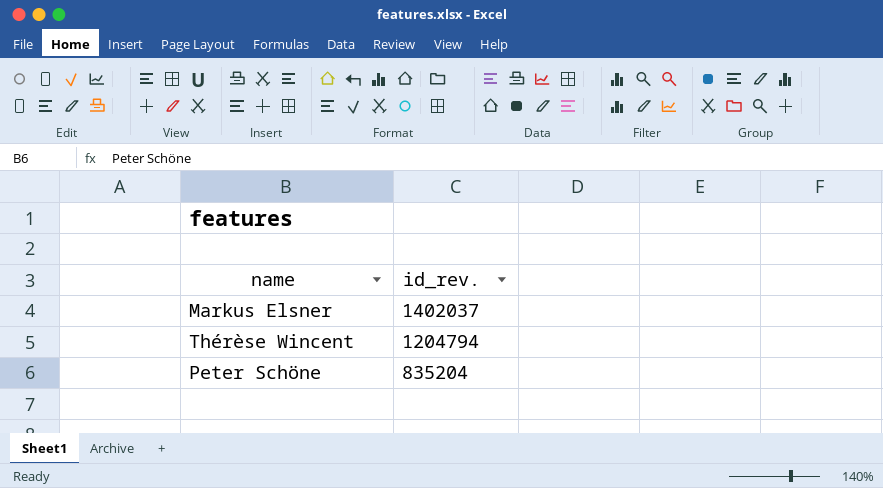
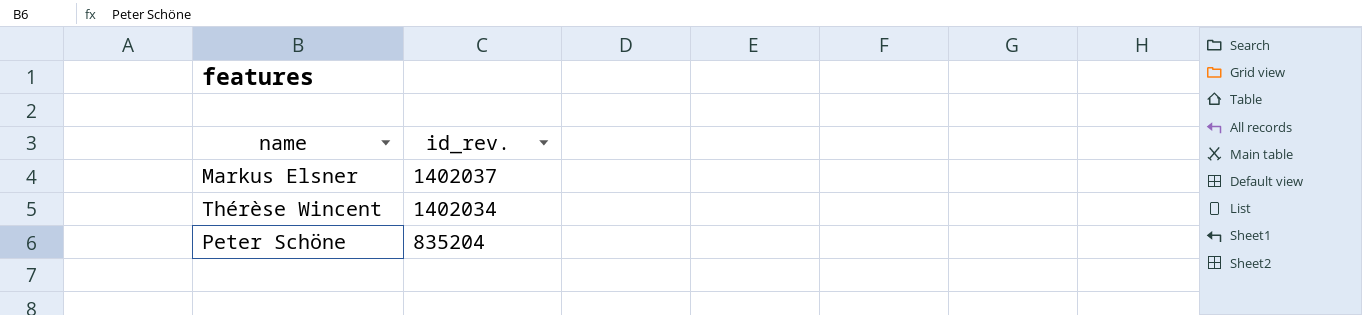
Thérèse Wincent | id_rev.: 1204794 -> 1402034

